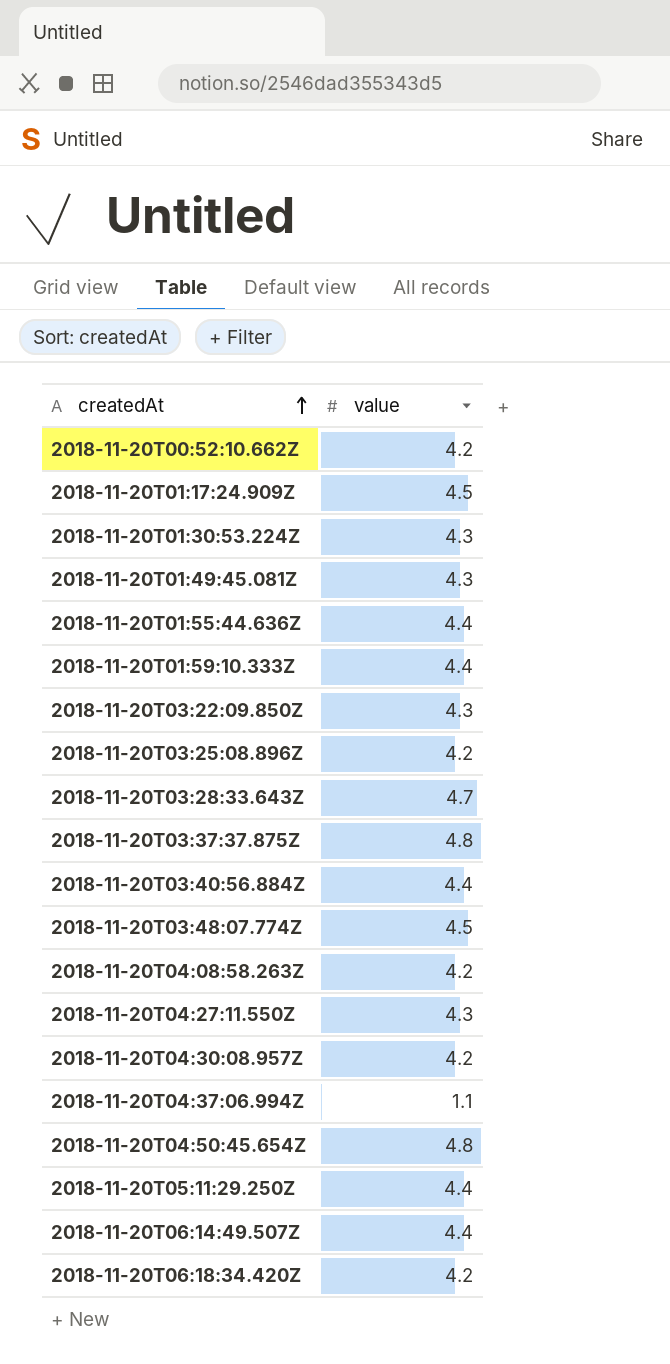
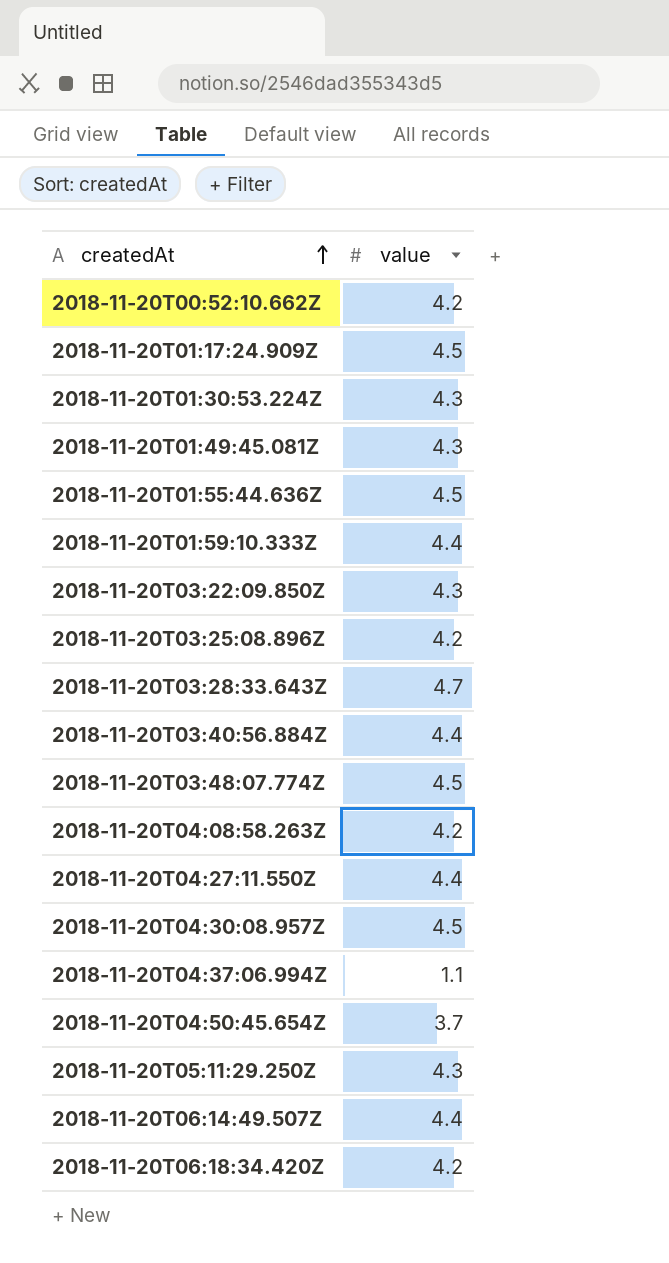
row 2018-11-20T03:37:37.875Z: 4.8 -> none
2018-11-20T01:55:44.636Z | value: 4.4 -> 4.5
2018-11-20T04:27:11.550Z | value: 4.3 -> 4.4
2018-11-20T04:30:08.957Z | value: 4.2 -> 4.5
2018-11-20T04:50:45.654Z | value: 4.8 -> 3.7
2018-11-20T05:11:29.250Z | value: 4.4 -> 4.3

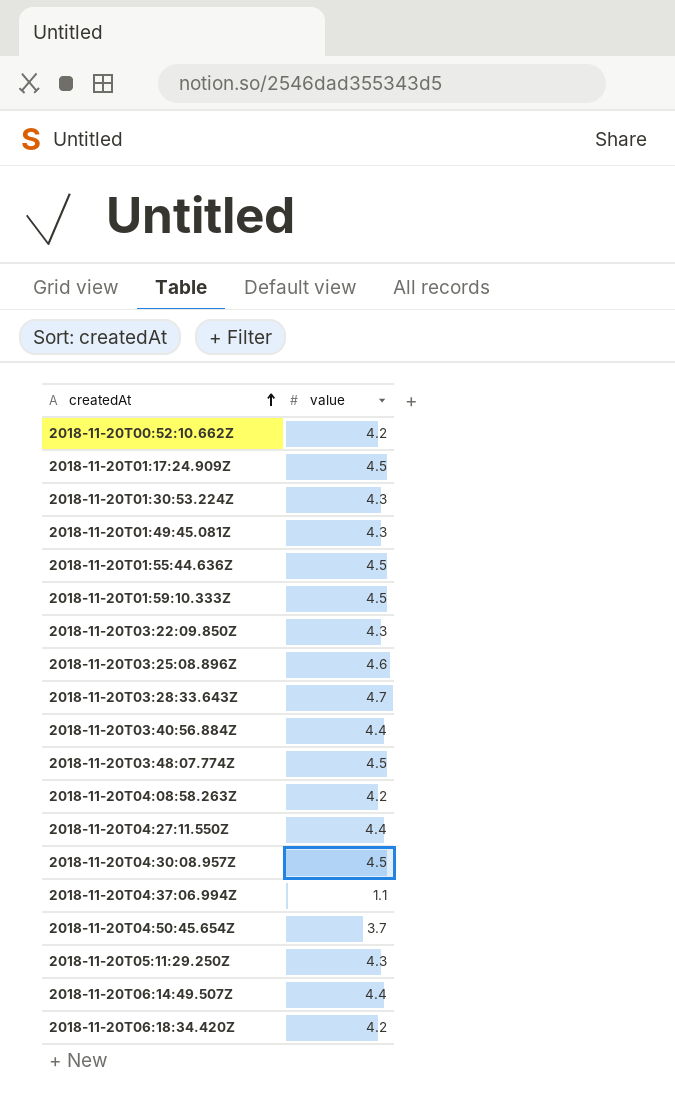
2018-11-20T01:59:10.333Z | value: 4.4 -> 4.5
2018-11-20T03:25:08.896Z | value: 4.2 -> 4.6

